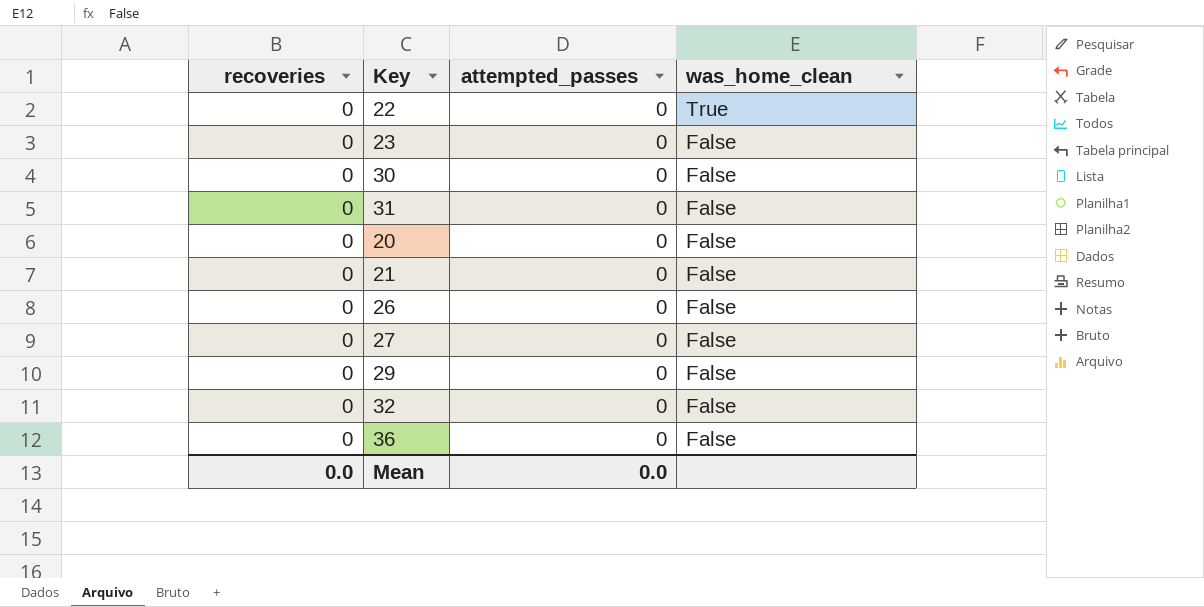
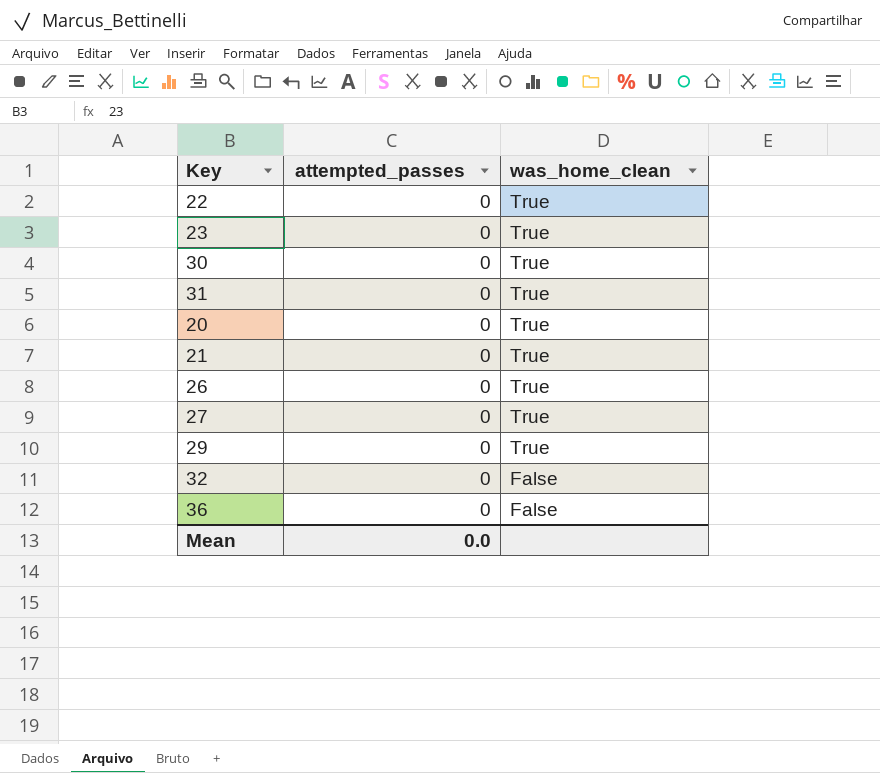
column recoveries | position: 1 -> none
23 | was_home_clean: False -> True
30 | was_home_clean: False -> True
31 | was_home_clean: False -> True
20 | was_home_clean: False -> True
21 | was_home_clean: False -> True
26 | was_home_clean: False -> True
27 | was_home_clean: False -> True
29 | was_home_clean: False -> True

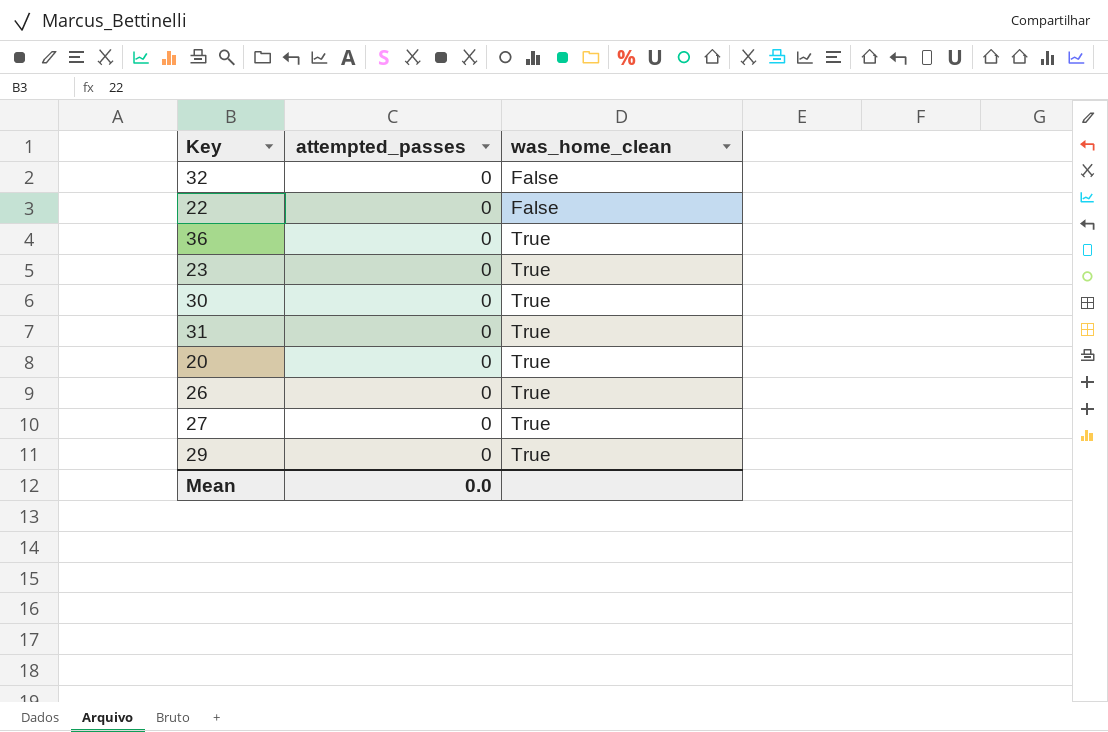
row order: was_home_clean descending -> was_home_clean ascending
row 21: 0 | True -> none
22 | was_home_clean: True -> False
36 | was_home_clean: False -> True

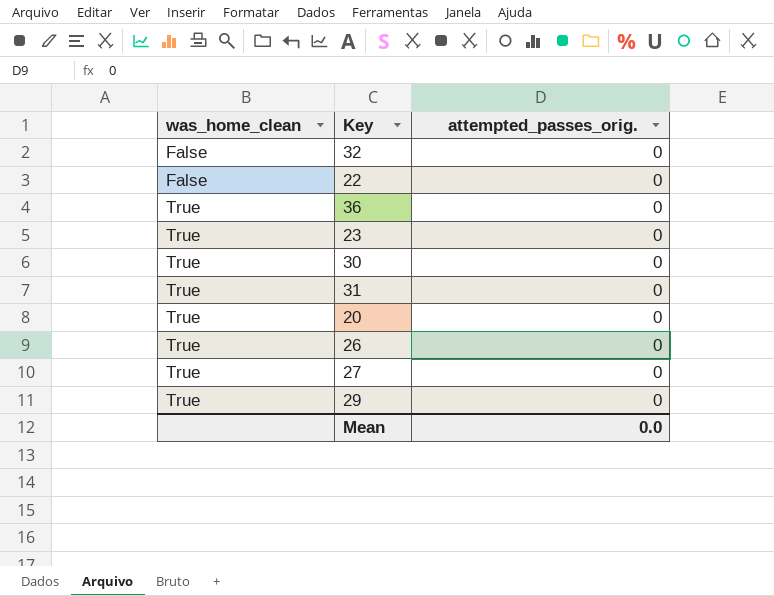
column was_home_clean | position: 3 -> 1
column name: attempted_passes -> attempted_passes_orig.

